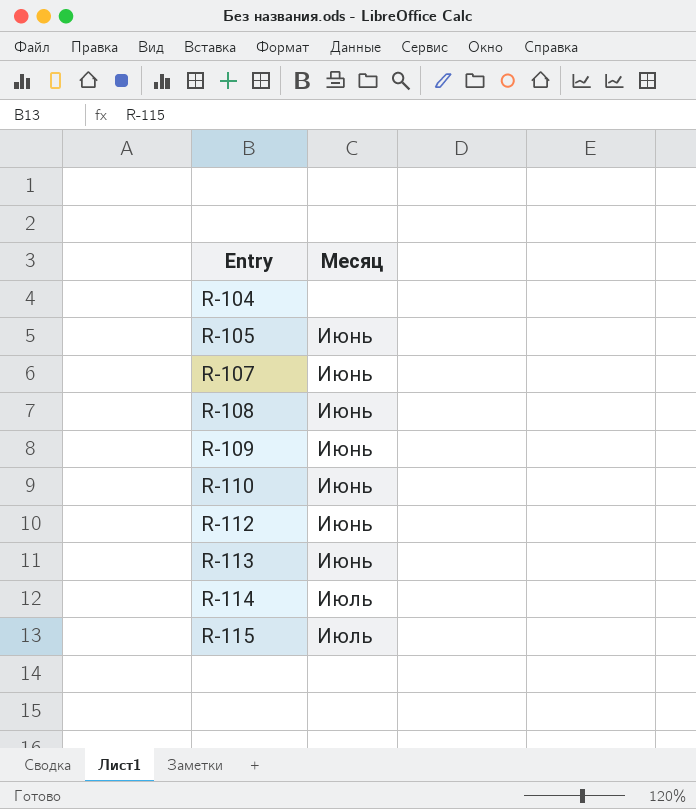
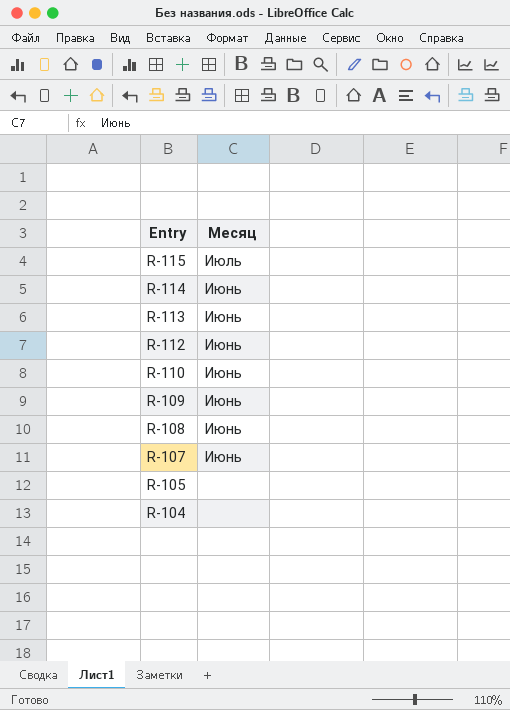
row order: Entry ascending -> Entry descending
R-114 | Месяц: Июль -> Июнь
R-105 | Месяц: Июнь -> none

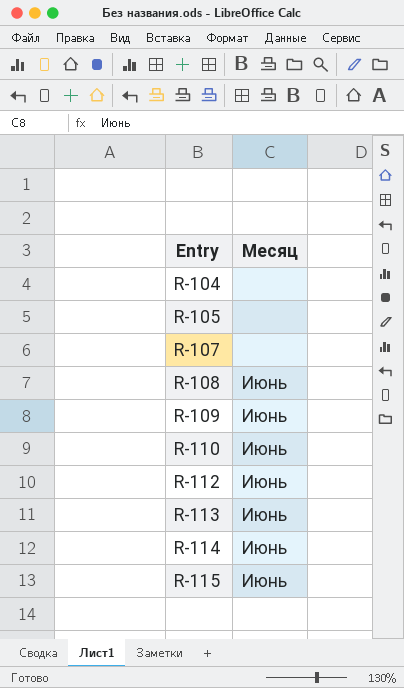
row order: Entry descending -> Entry ascending
R-107 | Месяц: Июнь -> none
R-115 | Месяц: Июль -> Июнь

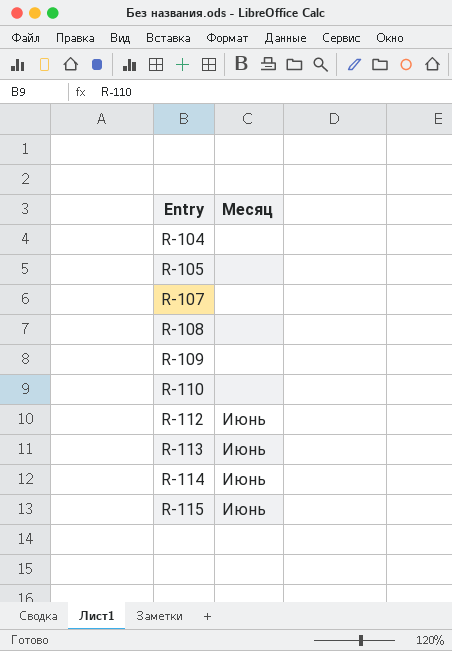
R-108 | Месяц: Июнь -> none
R-109 | Месяц: Июнь -> none
R-110 | Месяц: Июнь -> none

